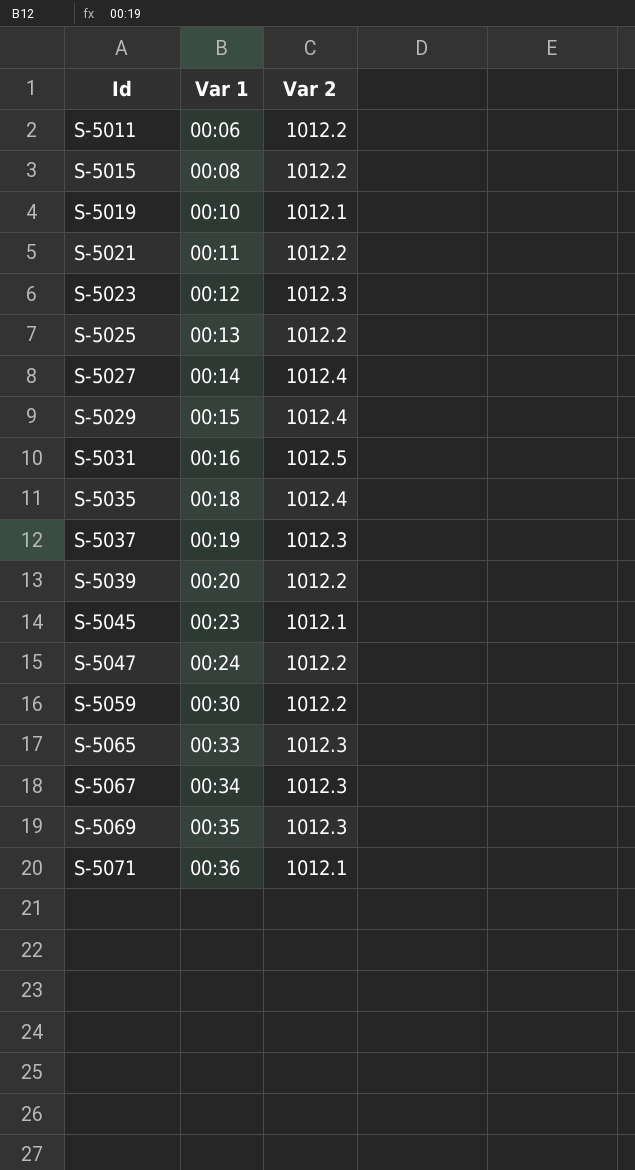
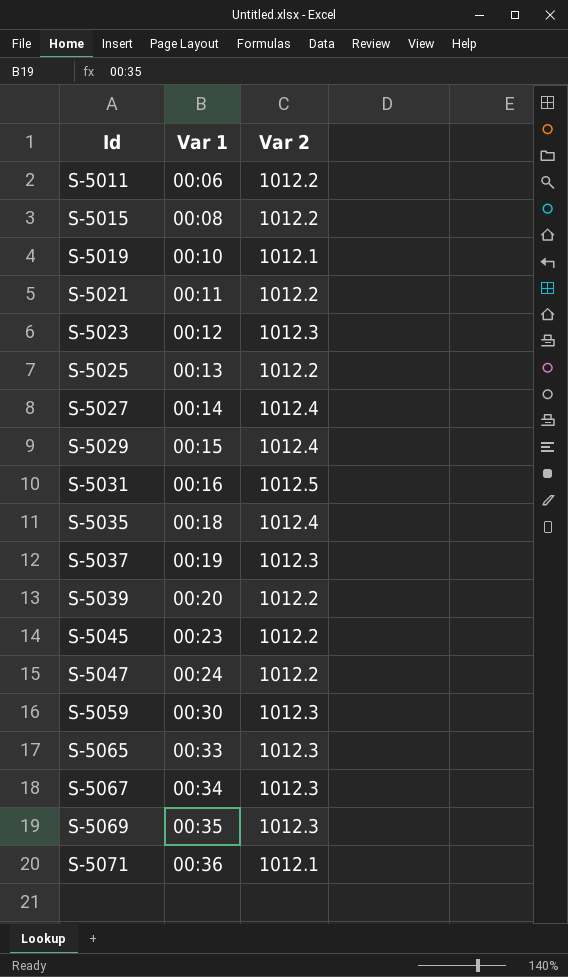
S-5045 | Var 2: 1012.1 -> 1012.2
S-5059 | Var 2: 1012.2 -> 1012.3

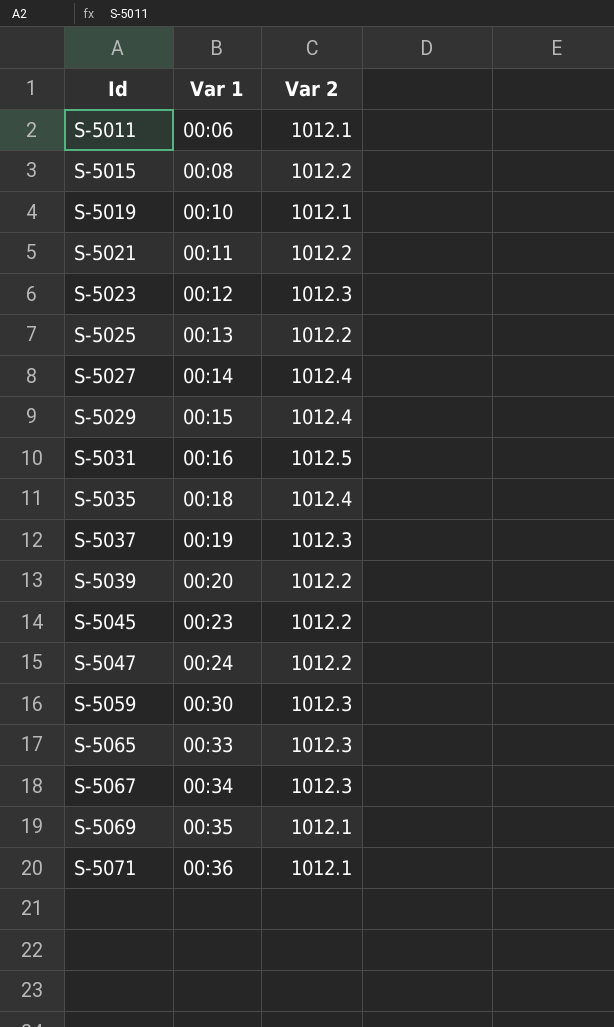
S-5011 | Var 2: 1012.2 -> 1012.1
S-5069 | Var 2: 1012.3 -> 1012.1

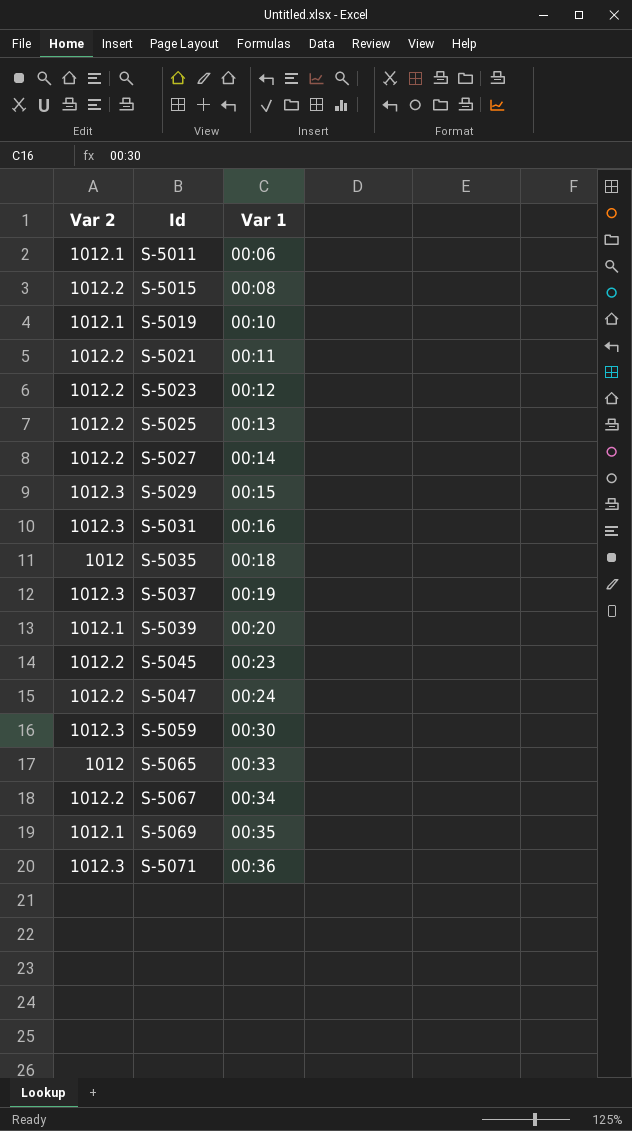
column Var 2 | position: 3 -> 1
S-5023 | Var 2: 1012.3 -> 1012.2
S-5027 | Var 2: 1012.4 -> 1012.2
S-5029 | Var 2: 1012.4 -> 1012.3
S-5031 | Var 2: 1012.5 -> 1012.3
S-5035 | Var 2: 1012.4 -> 1012
S-5039 | Var 2: 1012.2 -> 1012.1
S-5065 | Var 2: 1012.3 -> 1012
S-5067 | Var 2: 1012.3 -> 1012.2
S-5071 | Var 2: 1012.1 -> 1012.3

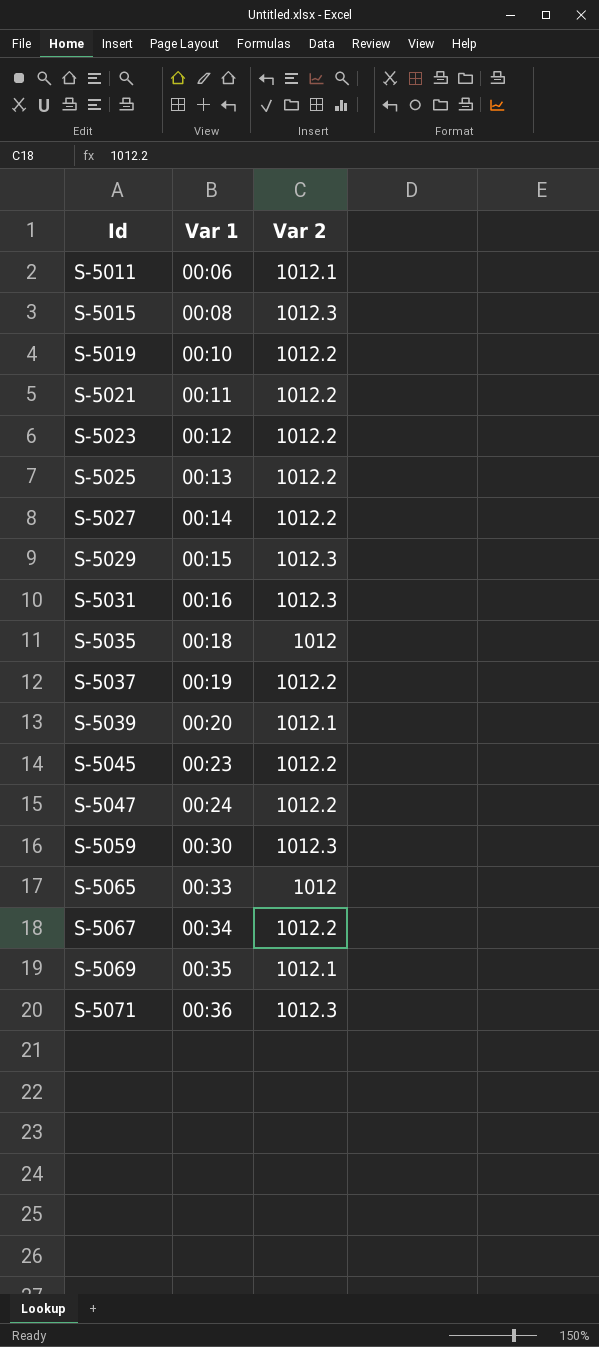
column Var 2 | position: 1 -> 3
S-5015 | Var 2: 1012.2 -> 1012.3
S-5019 | Var 2: 1012.1 -> 1012.2
S-5037 | Var 2: 1012.3 -> 1012.2

